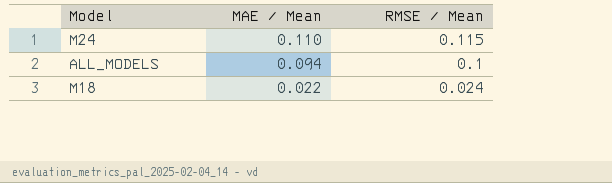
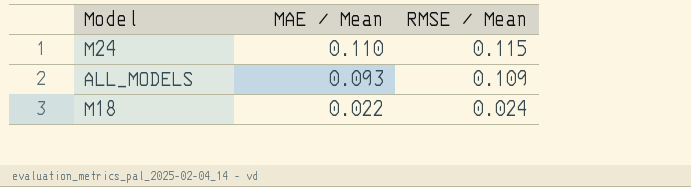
ALL_MODELS | MAE / Mean: 0.094 -> 0.093
ALL_MODELS | RMSE / Mean: 0.1 -> 0.109

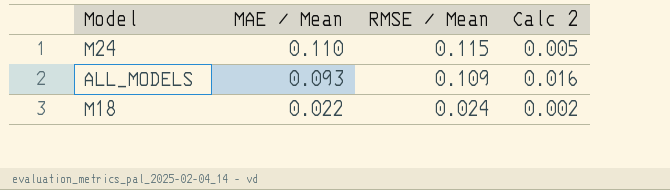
column Calc 2 | formula: none -> [RMSE / Mean] - [MAE / Mean]

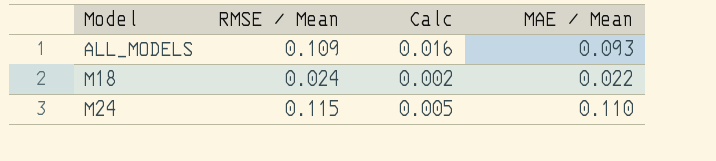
row order: MAE / Mean descending -> Model ascending
column name: Calc 2 -> Calc
column MAE / Mean | position: 2 -> 4

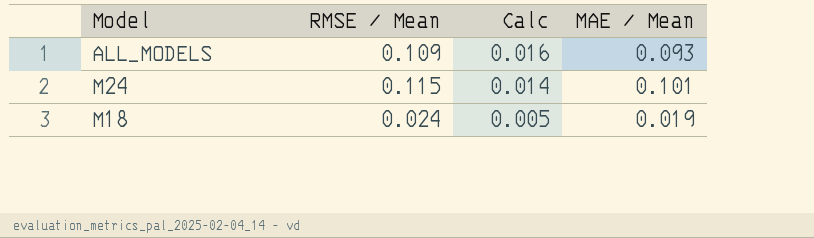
row order: Model ascending -> Calc descending
M24 | Calc: 0.005 -> 0.014
M24 | MAE / Mean: 0.110 -> 0.101
M18 | Calc: 0.002 -> 0.005
M18 | MAE / Mean: 0.022 -> 0.019

